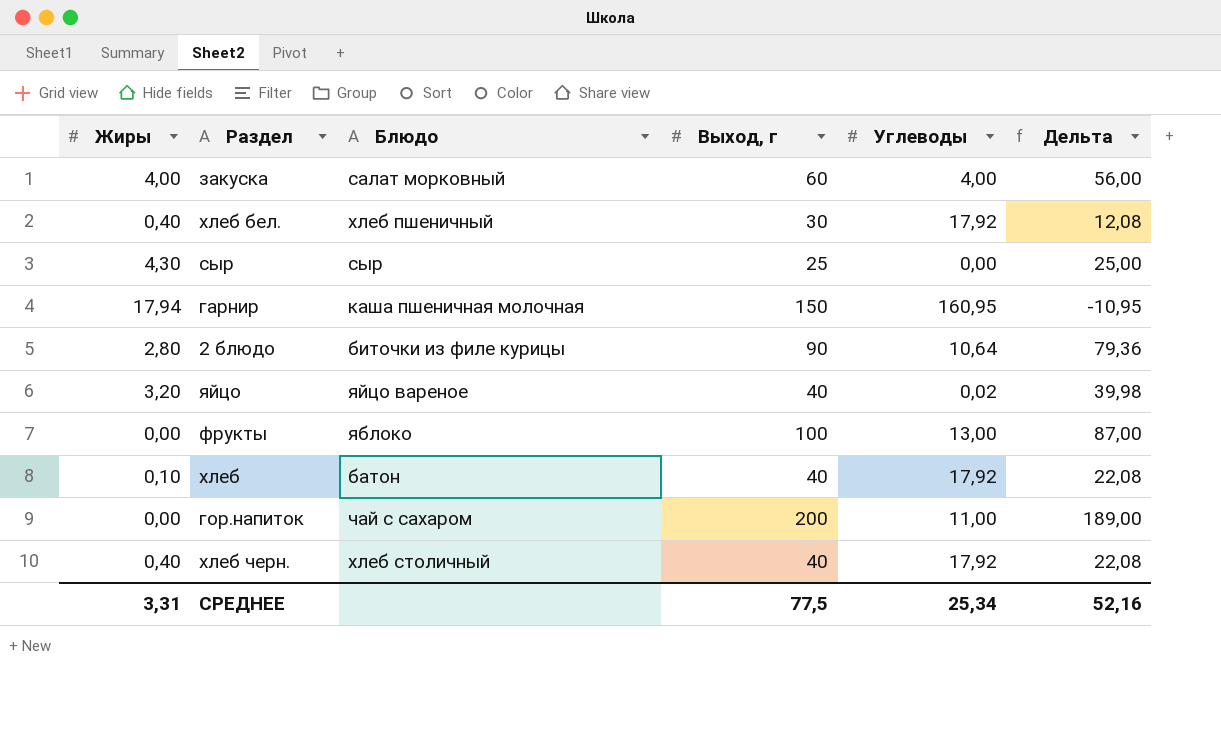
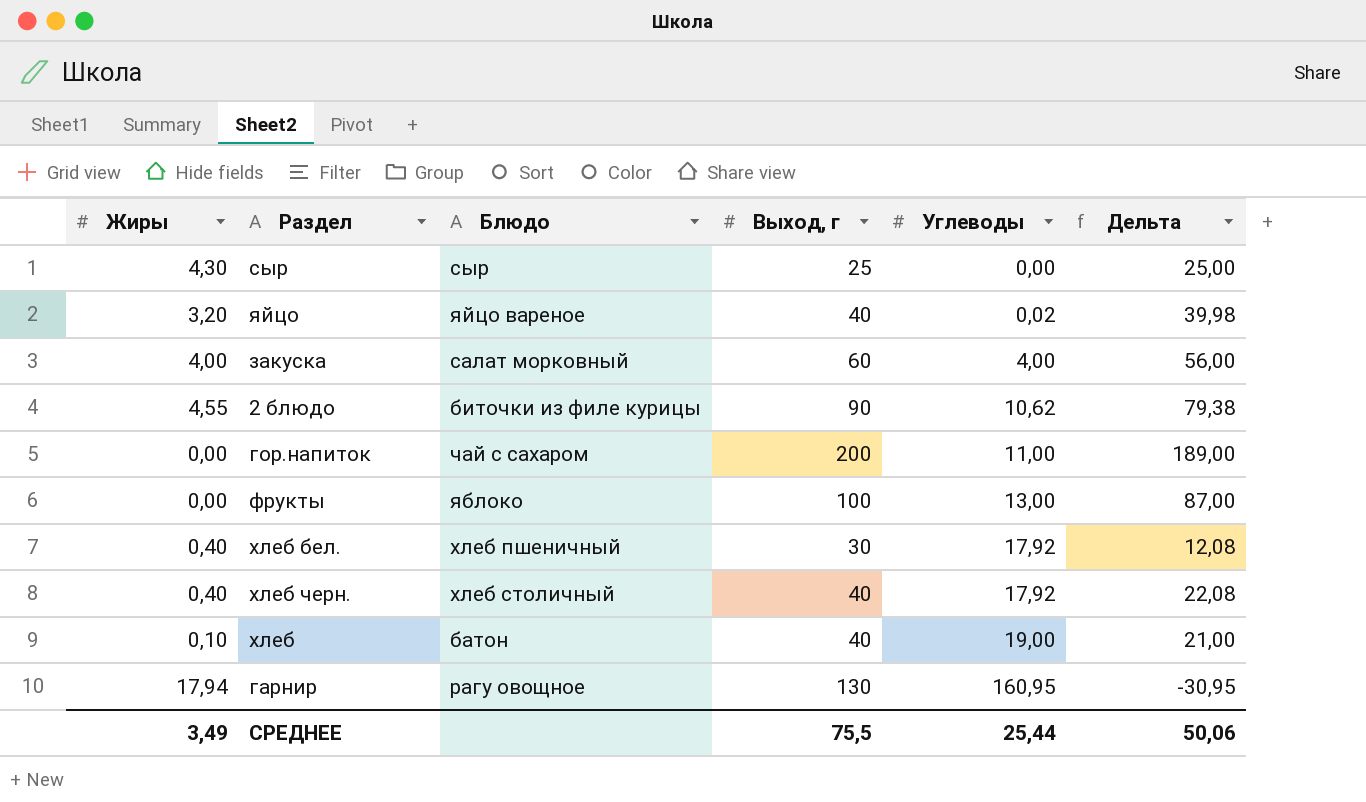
row order: none -> Углеводы ascending
2 блюдо | Жиры: 2,80 -> 4,55
2 блюдо | Углеводы: 10,64 -> 10,62
2 блюдо | Дельта: 79,36 -> 79,38
хлеб | Углеводы: 17,92 -> 19,00
хлеб | Дельта: 22,08 -> 21,00
гарнир | Блюдо: каша пшеничная молочная -> рагу овощное
гарнир | Выход, г: 150 -> 130
гарнир | Дельта: -10,95 -> -30,95
СРЕДНЕЕ | Жиры: 3,31 -> 3,49
СРЕДНЕЕ | Выход, г: 77,5 -> 75,5
СРЕДНЕЕ | Углеводы: 25,34 -> 25,44
СРЕДНЕЕ | Дельта: 52,16 -> 50,06

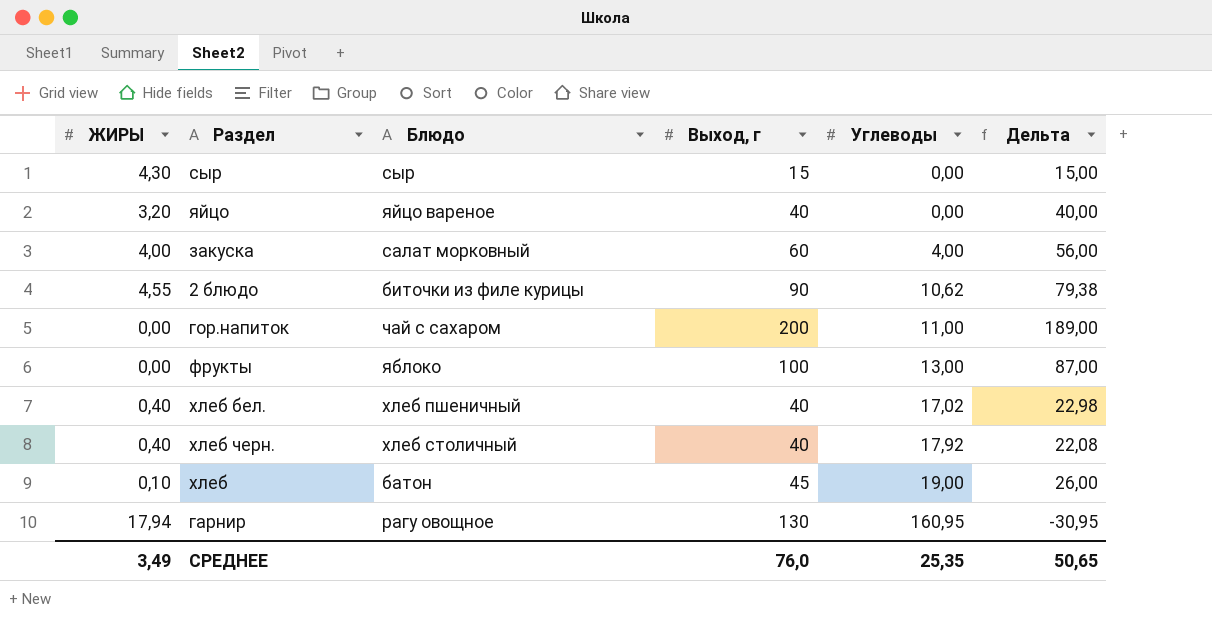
column name: Жиры -> ЖИРЫ
сыр | Выход, г: 25 -> 15
сыр | Дельта: 25,00 -> 15,00
яйцо | Углеводы: 0,02 -> 0,00
яйцо | Дельта: 39,98 -> 40,00
хлеб бел. | Выход, г: 30 -> 40
хлеб бел. | Углеводы: 17,92 -> 17,02
хлеб бел. | Дельта: 12,08 -> 22,98
хлеб | Выход, г: 40 -> 45
хлеб | Дельта: 21,00 -> 26,00
СРЕДНЕЕ | Выход, г: 75,5 -> 76,0
СРЕДНЕЕ | Углеводы: 25,44 -> 25,35
СРЕДНЕЕ | Дельта: 50,06 -> 50,65

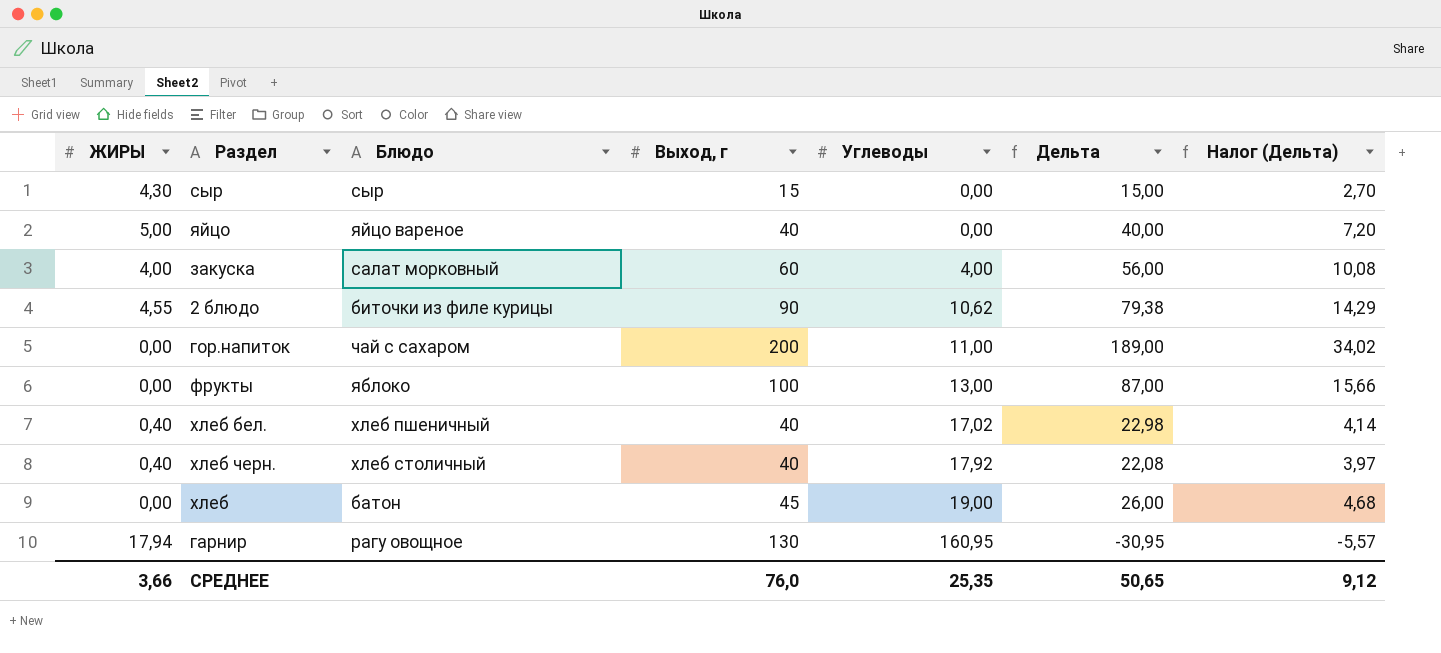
column Налог (Дельта) | formula: none -> [Дельта] * 0,18
яйцо | ЖИРЫ: 3,20 -> 5,00
хлеб | ЖИРЫ: 0,10 -> 0,00
СРЕДНЕЕ | ЖИРЫ: 3,49 -> 3,66

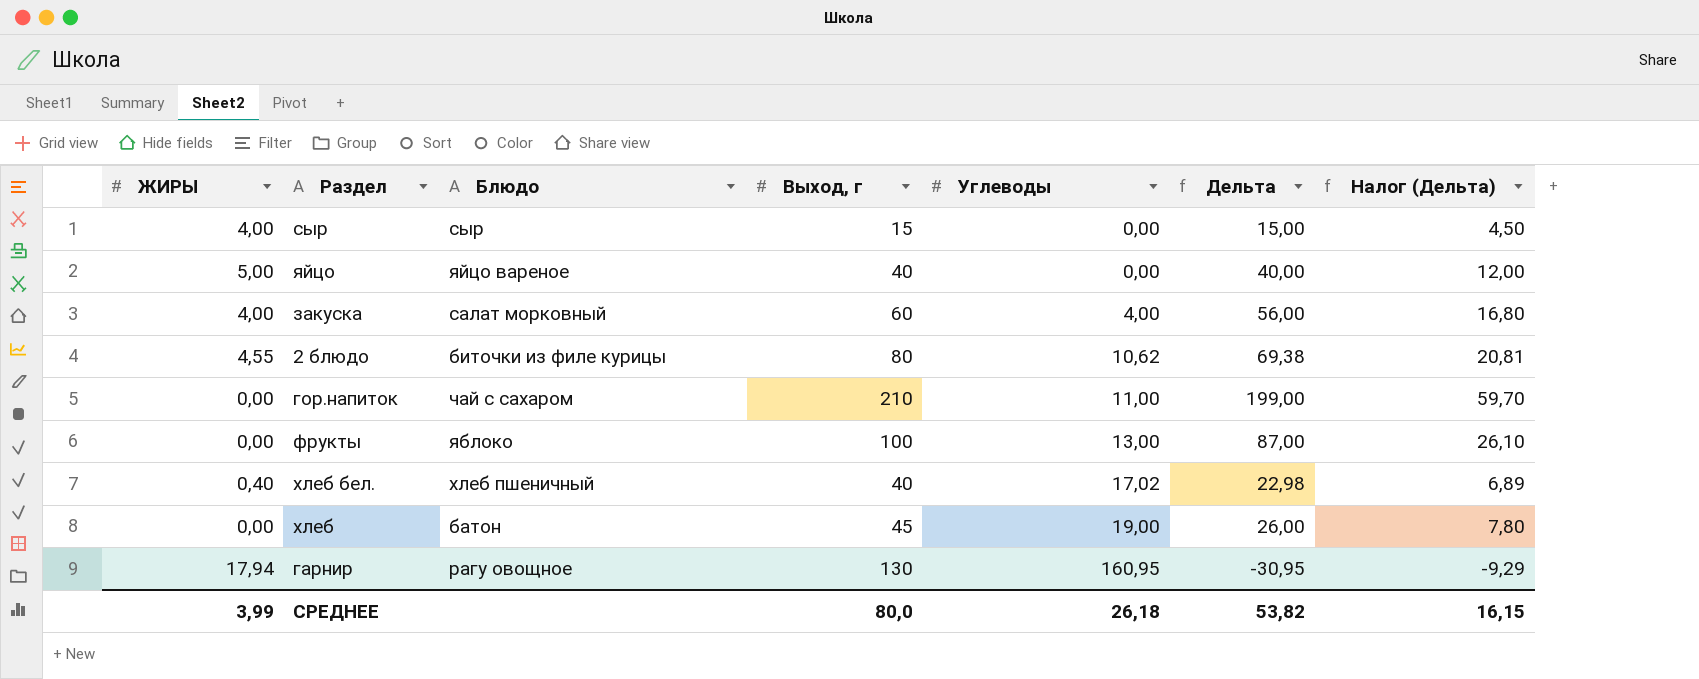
column Налог (Дельта) | formula: [Дельта] * 0,18 -> [Дельта] * 0,3
row хлеб черн.: 0,40 | хлеб столичный | 40 | 17,92 | 22,08 | 3,97 -> none
сыр | ЖИРЫ: 4,30 -> 4,00
2 блюдо | Выход, г: 90 -> 80
2 блюдо | Дельта: 79,38 -> 69,38
гор.напиток | Выход, г: 200 -> 210
гор.напиток | Дельта: 189,00 -> 199,00
СРЕДНЕЕ | ЖИРЫ: 3,66 -> 3,99
СРЕДНЕЕ | Выход, г: 76,0 -> 80,0
СРЕДНЕЕ | Углеводы: 25,35 -> 26,18
СРЕДНЕЕ | Дельта: 50,65 -> 53,82
СРЕДНЕЕ | Налог (Дельта): 9,12 -> 16,15

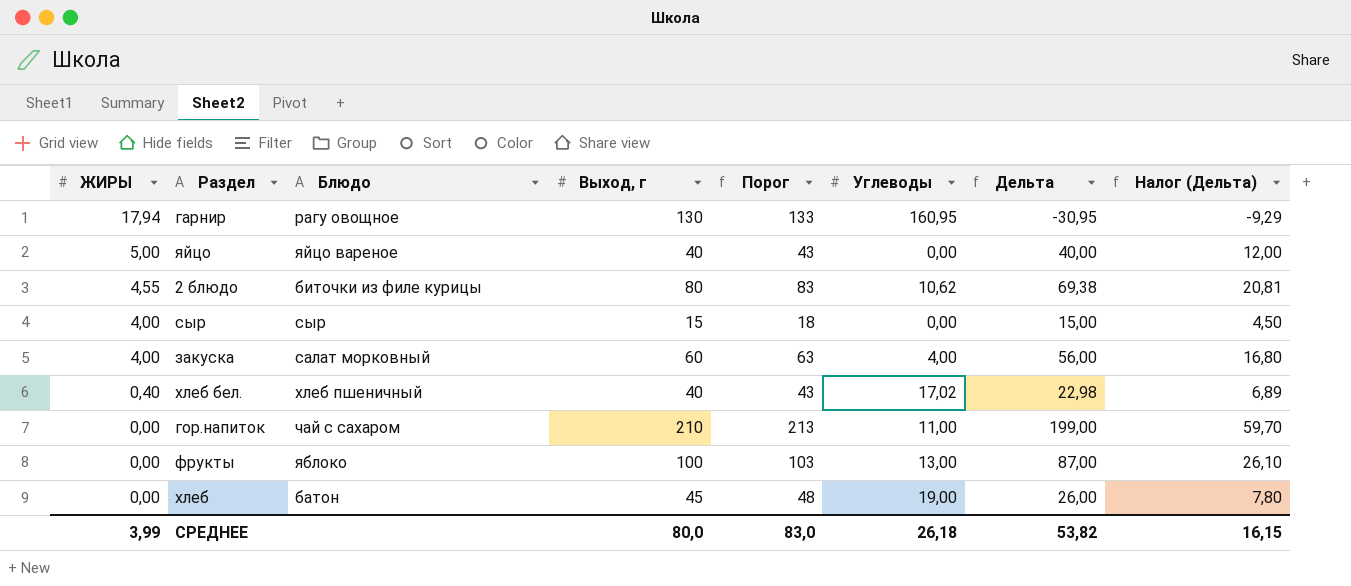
row order: Углеводы ascending -> ЖИРЫ descending
column Порог | formula: none -> [Выход, г] + 3

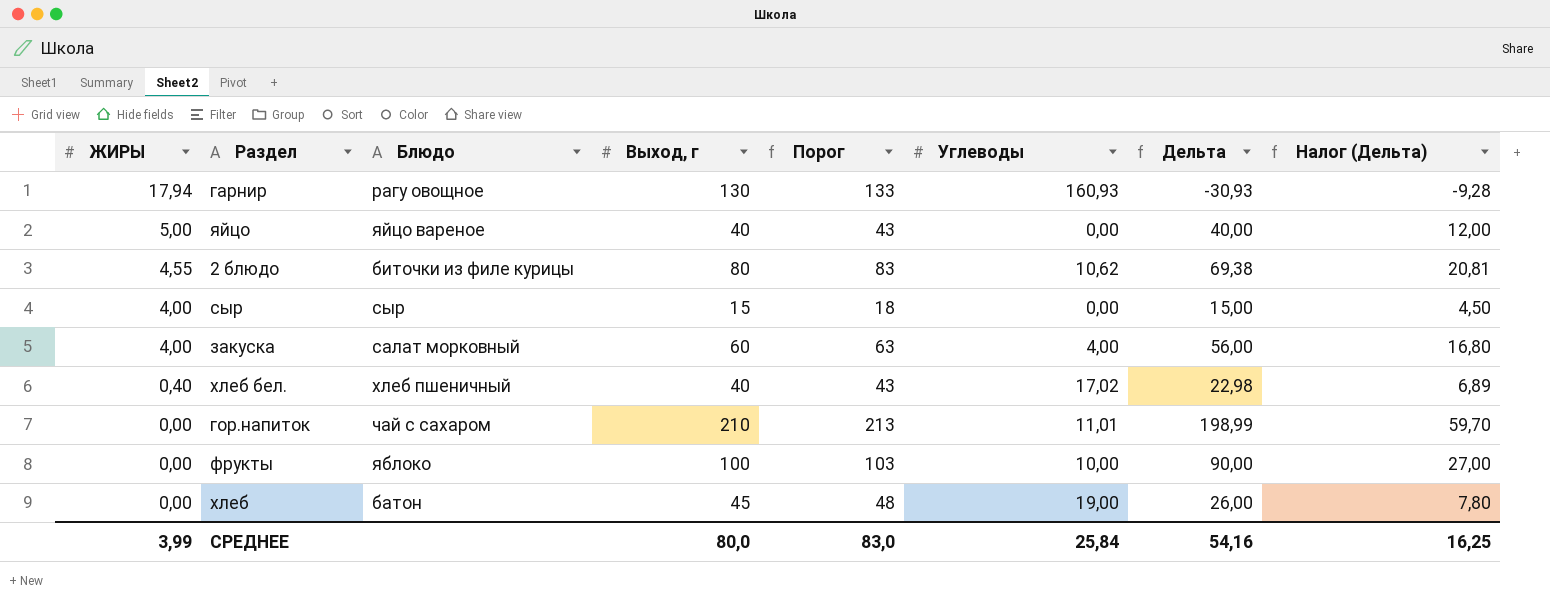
гарнир | Углеводы: 160,95 -> 160,93
гарнир | Дельта: -30,95 -> -30,93
гарнир | Налог (Дельта): -9,29 -> -9,28
гор.напиток | Углеводы: 11,00 -> 11,01
гор.напиток | Дельта: 199,00 -> 198,99
фрукты | Углеводы: 13,00 -> 10,00
фрукты | Дельта: 87,00 -> 90,00
фрукты | Налог (Дельта): 26,10 -> 27,00
СРЕДНЕЕ | Углеводы: 26,18 -> 25,84
СРЕДНЕЕ | Дельта: 53,82 -> 54,16
СРЕДНЕЕ | Налог (Дельта): 16,15 -> 16,25

